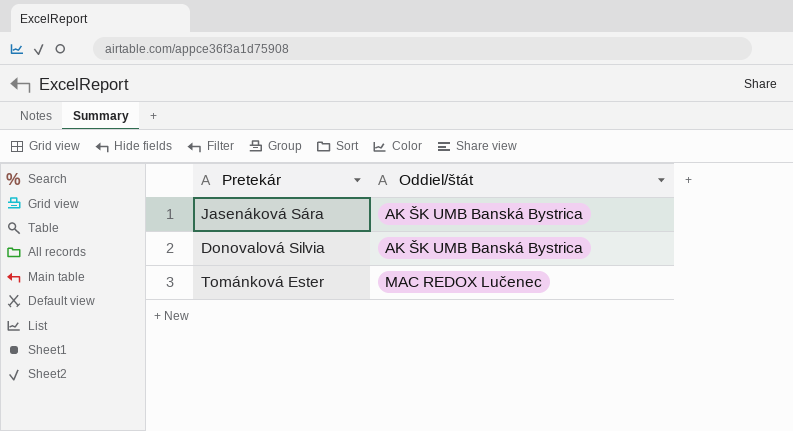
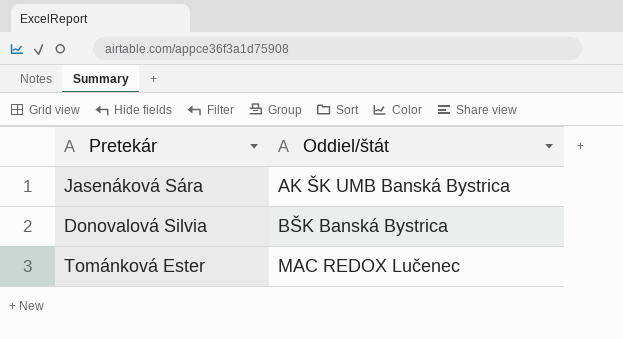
Donovalová Silvia | Oddiel/štát: AK ŠK UMB Banská Bystrica -> BŠK Banská Bystrica

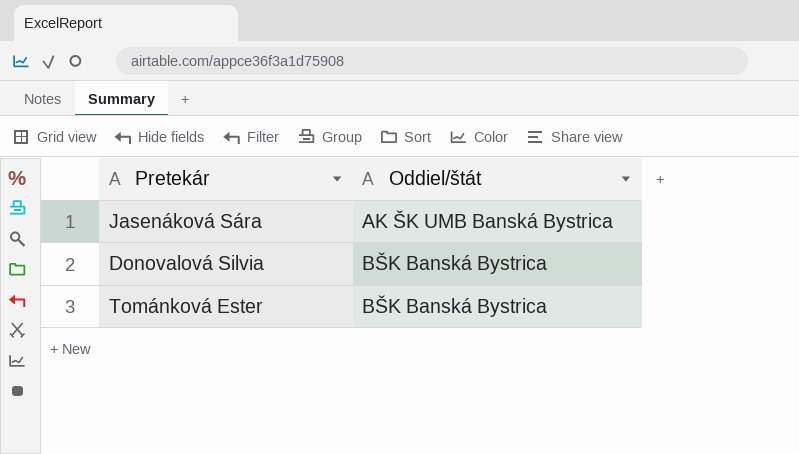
Tománková Ester | Oddiel/štát: MAC REDOX Lučenec -> BŠK Banská Bystrica

